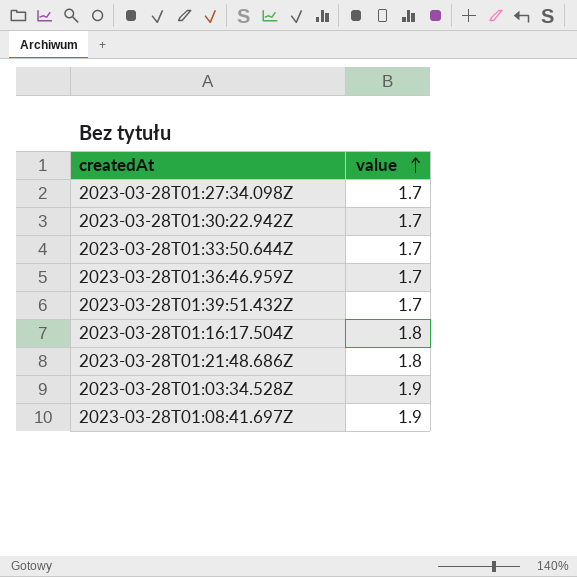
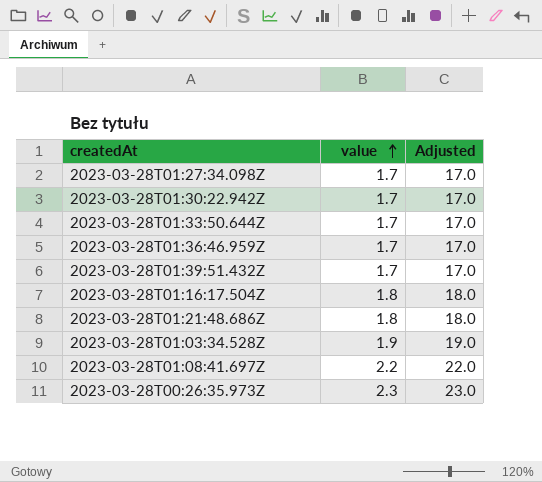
column Adjusted | formula: none -> [value] * 10
2023-03-28T01:08:41.697Z | value: 1.9 -> 2.2
row 2023-03-28T00:26:35.973Z: none -> 2.3 | 23.0

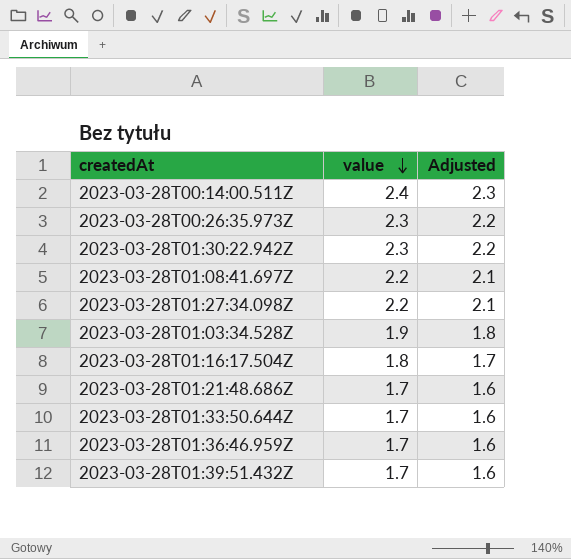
row order: value ascending -> value descending
column Adjusted | formula: [value] * 10 -> [value] * 0.95
row 2023-03-28T00:14:00.511Z: none -> 2.4 | 2.3
2023-03-28T01:30:22.942Z | value: 1.7 -> 2.3
2023-03-28T01:27:34.098Z | value: 1.7 -> 2.2
2023-03-28T01:21:48.686Z | value: 1.8 -> 1.7

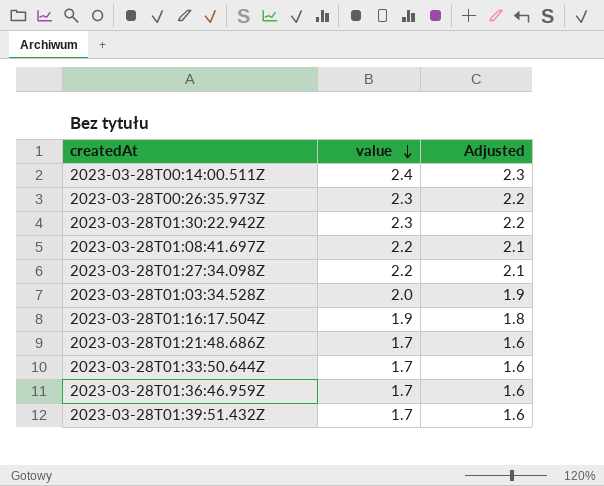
2023-03-28T01:03:34.528Z | value: 1.9 -> 2.0
2023-03-28T01:03:34.528Z | Adjusted: 1.8 -> 1.9
2023-03-28T01:16:17.504Z | value: 1.8 -> 1.9
2023-03-28T01:16:17.504Z | Adjusted: 1.7 -> 1.8

